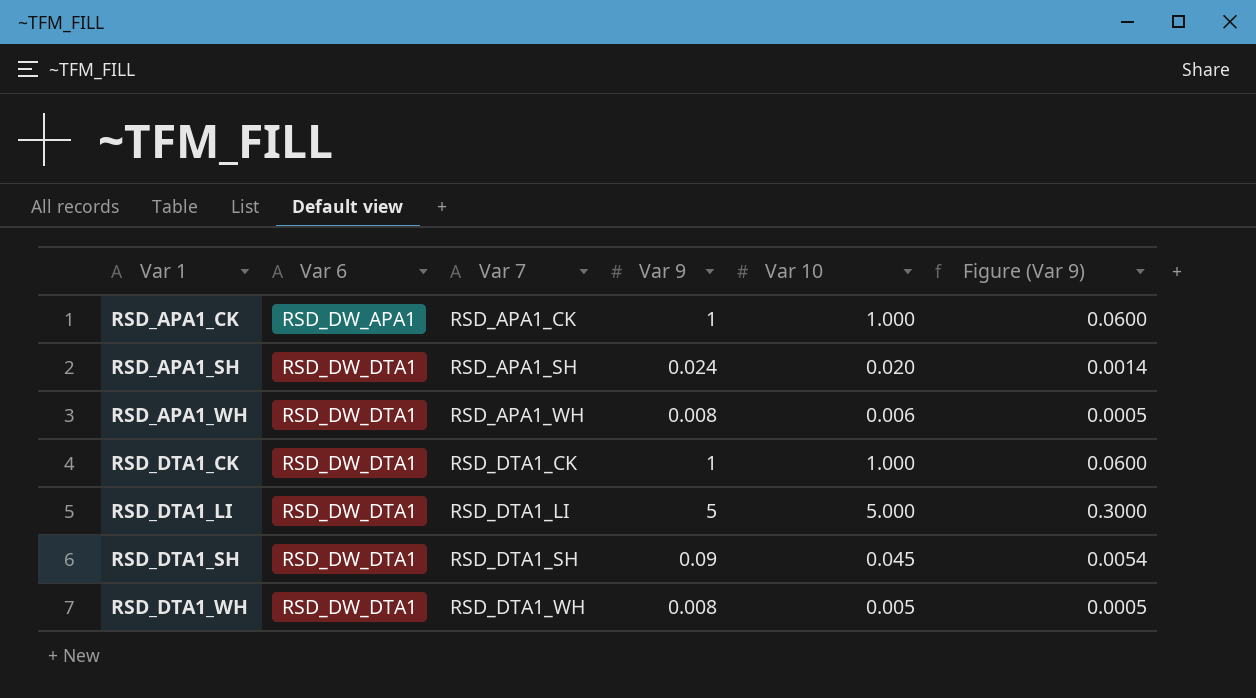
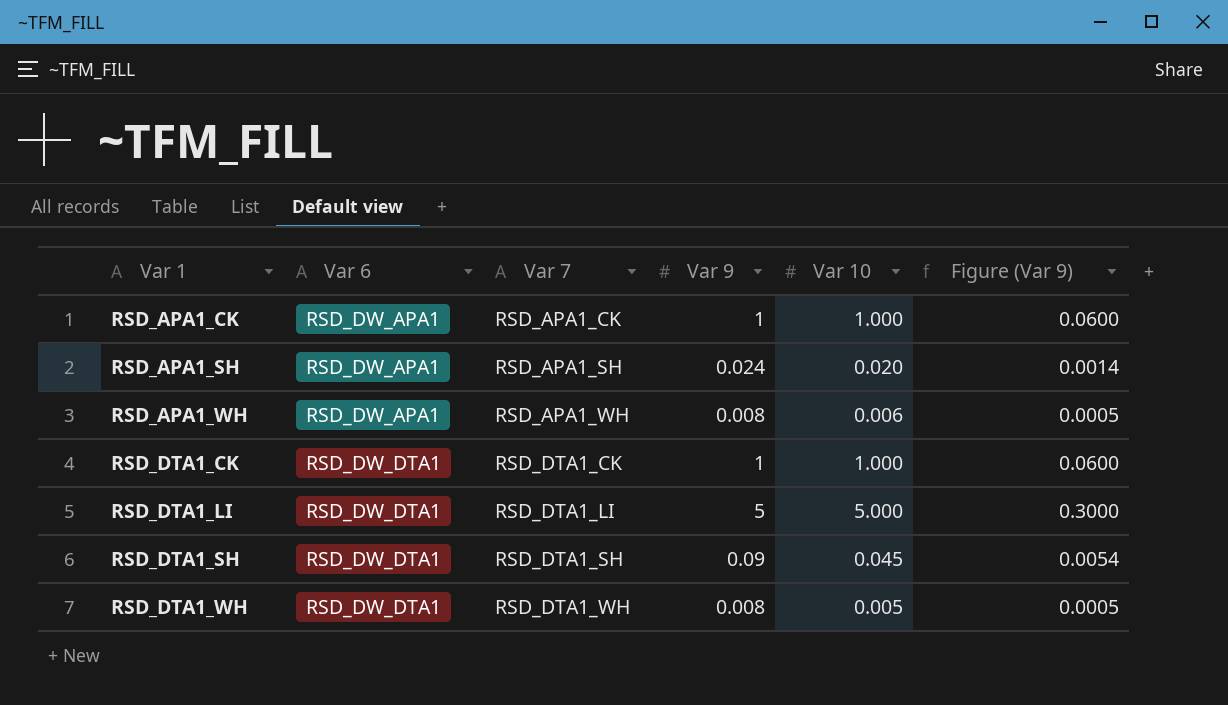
RSD_APA1_SH | Var 6: RSD_DW_DTA1 -> RSD_DW_APA1
RSD_APA1_WH | Var 6: RSD_DW_DTA1 -> RSD_DW_APA1

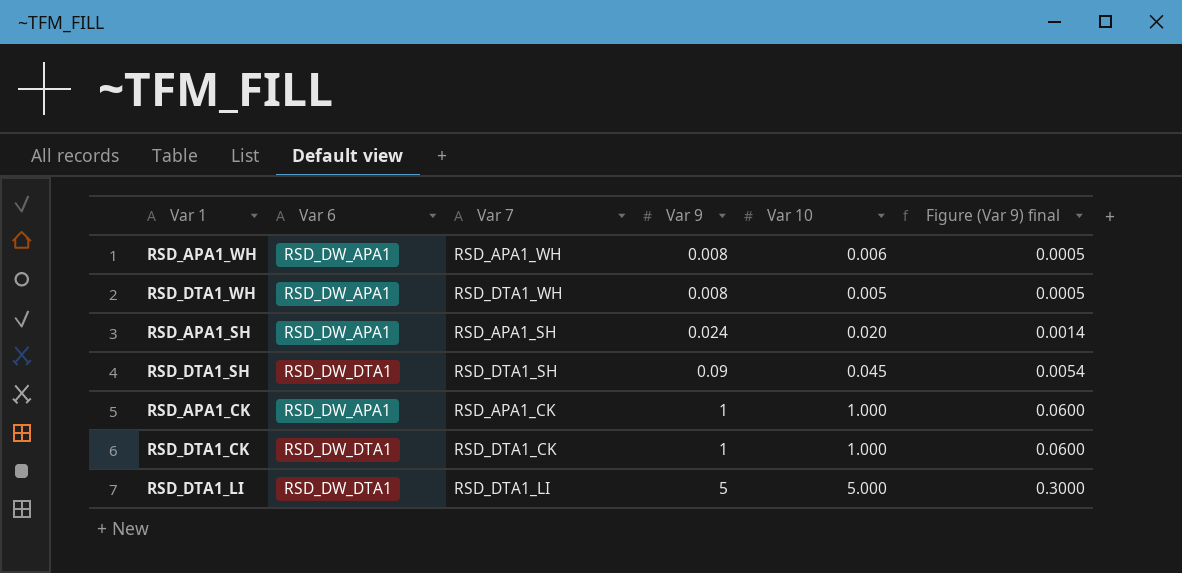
row order: Var 1 ascending -> Var 9 ascending
column name: Figure (Var 9) -> Figure (Var 9) final
RSD_DTA1_WH | Var 6: RSD_DW_DTA1 -> RSD_DW_APA1

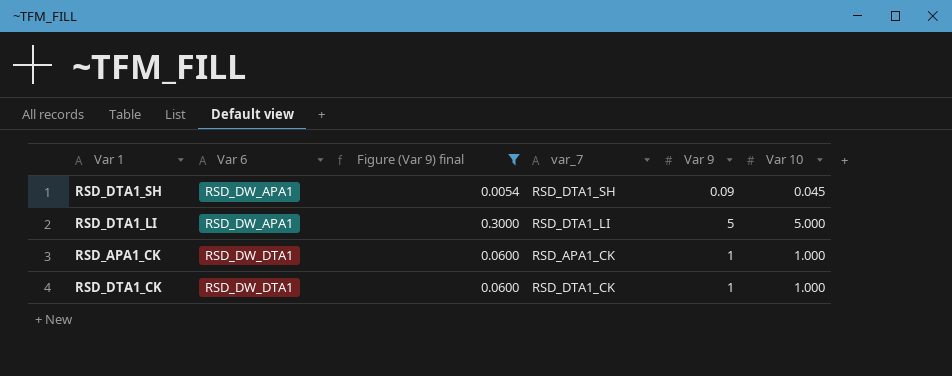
filter: none -> Figure (Var 9) final >= 0.0054
row order: Var 9 ascending -> Var 6 ascending
column Figure (Var 9) final | position: 6 -> 3
column name: Var 7 -> var_7
RSD_DTA1_SH | Var 6: RSD_DW_DTA1 -> RSD_DW_APA1
RSD_DTA1_LI | Var 6: RSD_DW_DTA1 -> RSD_DW_APA1
RSD_APA1_CK | Var 6: RSD_DW_APA1 -> RSD_DW_DTA1

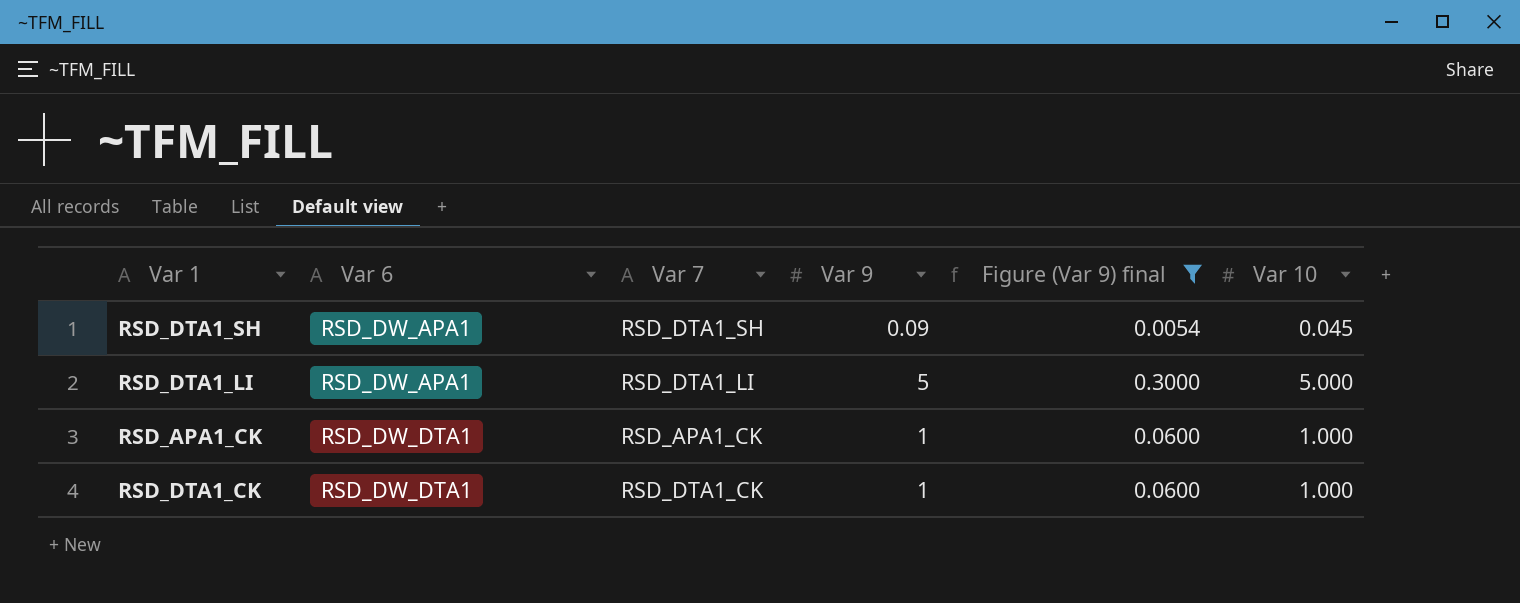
column name: var_7 -> Var 7
column Figure (Var 9) final | position: 3 -> 5

